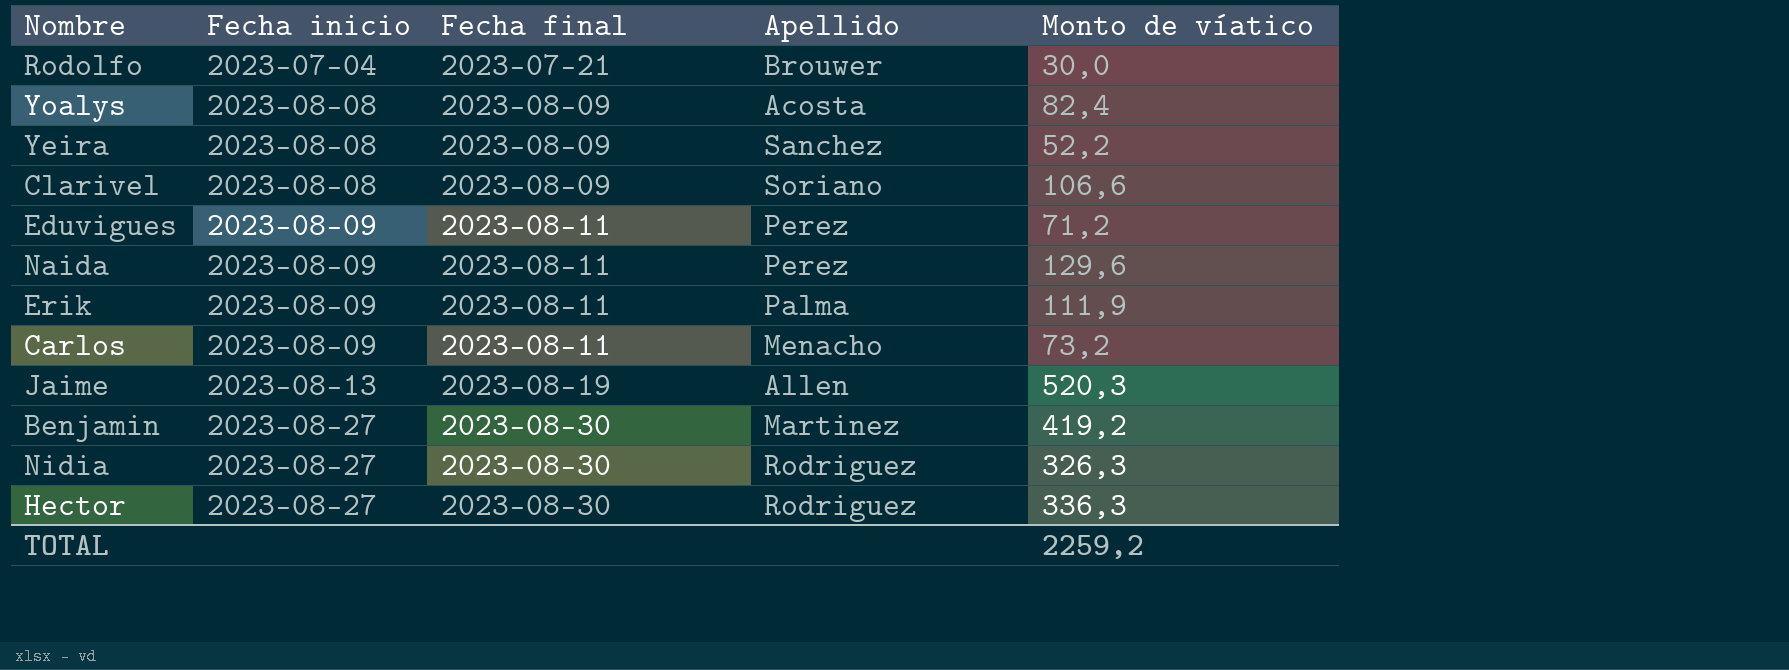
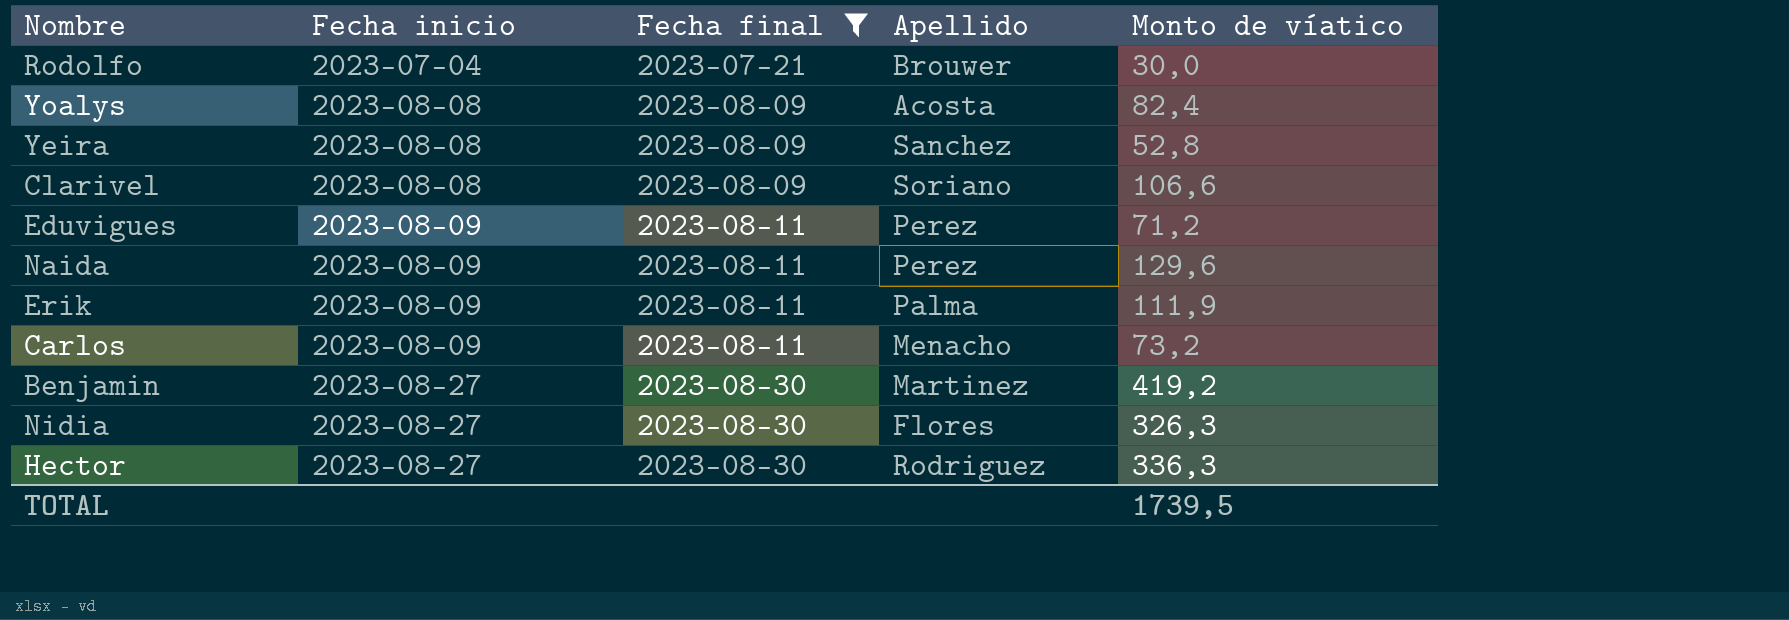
filter: none -> Fecha final != 2023-08-19
Yeira | Monto de víatico: 52,2 -> 52,8
Nidia | Apellido: Rodriguez -> Flores
TOTAL | Monto de víatico: 2259,2 -> 1739,5

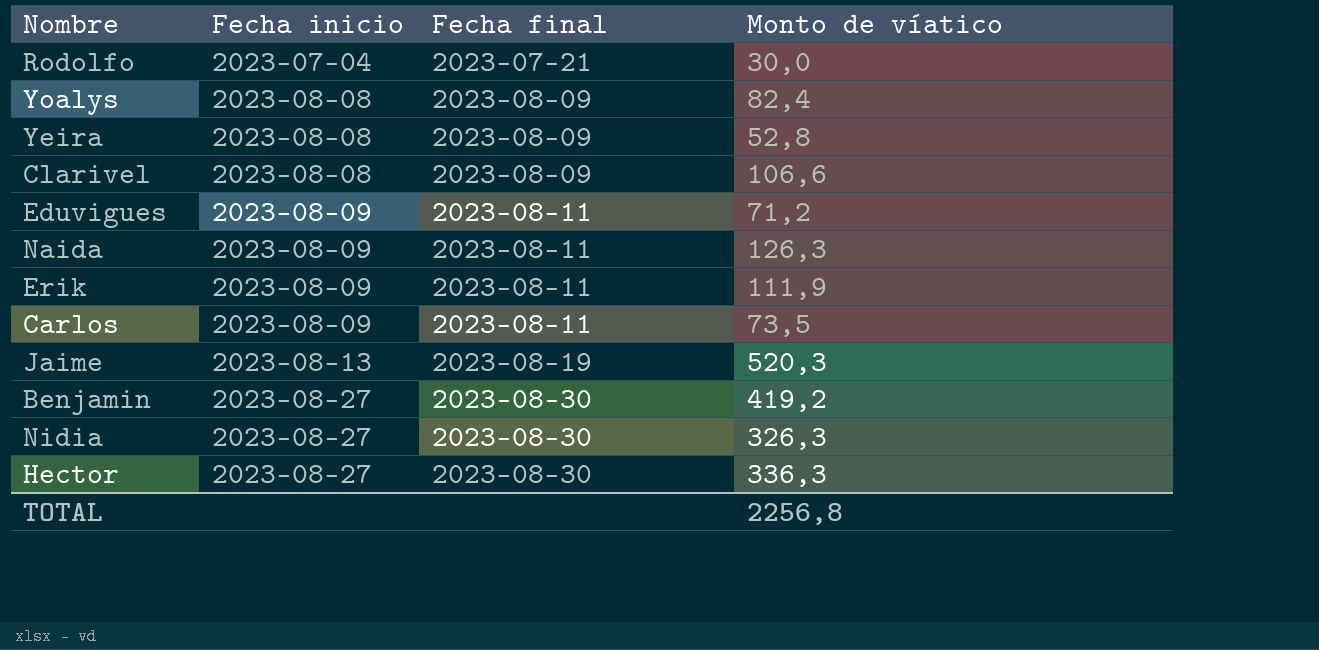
filter: Fecha final != 2023-08-19 -> none
column Apellido | position: 4 -> none
Naida | Monto de víatico: 129,6 -> 126,3
Carlos | Monto de víatico: 73,2 -> 73,5
TOTAL | Monto de víatico: 1739,5 -> 2256,8

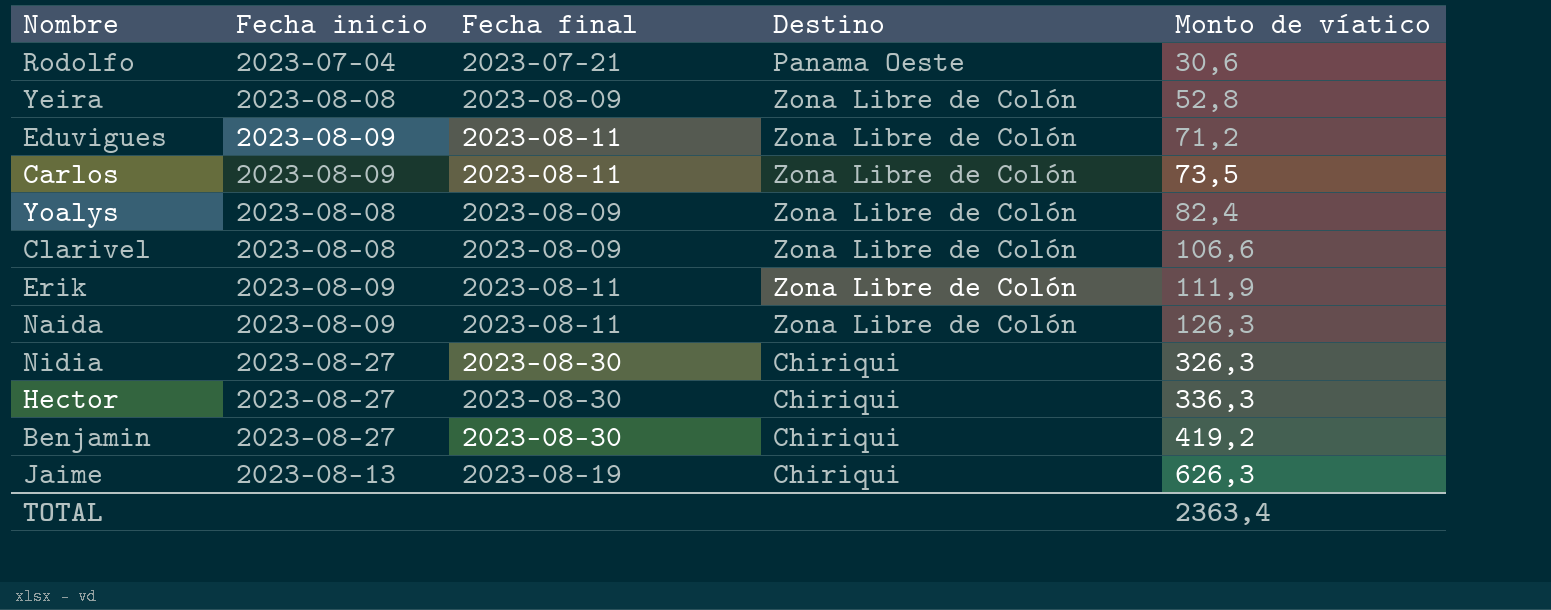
row order: Fecha inicio ascending -> Monto de víatico ascending
column Destino | position: none -> 4
Rodolfo | Monto de víatico: 30,0 -> 30,6
Jaime | Monto de víatico: 520,3 -> 626,3
TOTAL | Monto de víatico: 2256,8 -> 2363,4

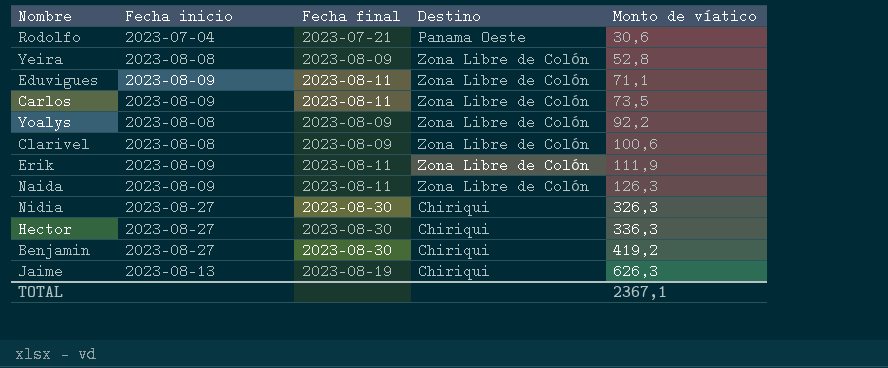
Eduvigues | Monto de víatico: 71,2 -> 71,1
Yoalys | Monto de víatico: 82,4 -> 92,2
Clarivel | Monto de víatico: 106,6 -> 100,6
TOTAL | Monto de víatico: 2363,4 -> 2367,1

